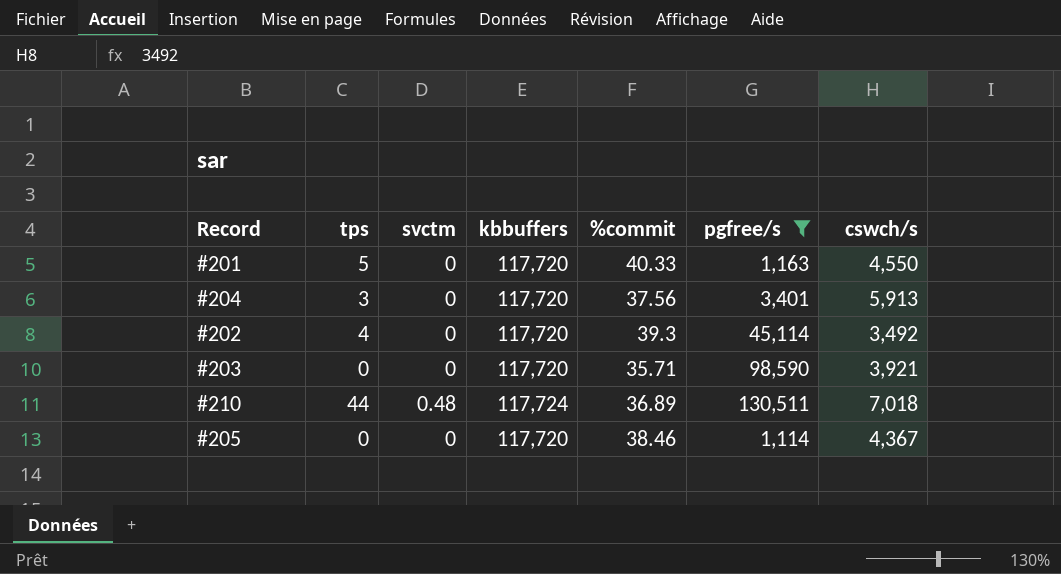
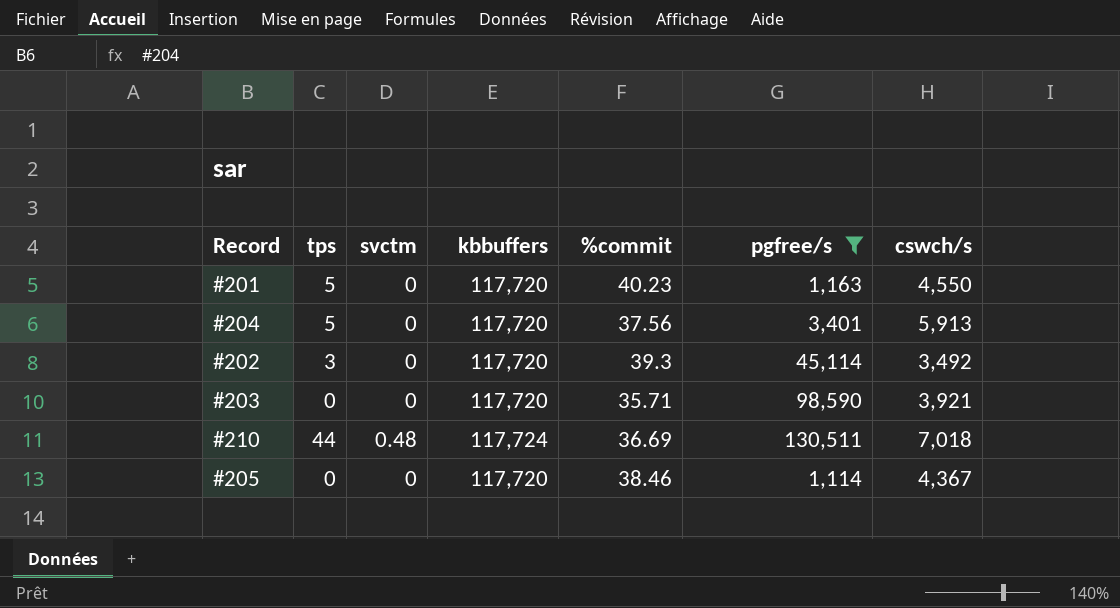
#201 | %commit: 40.33 -> 40.23
#204 | tps: 3 -> 5
#202 | tps: 4 -> 3
#210 | %commit: 36.89 -> 36.69

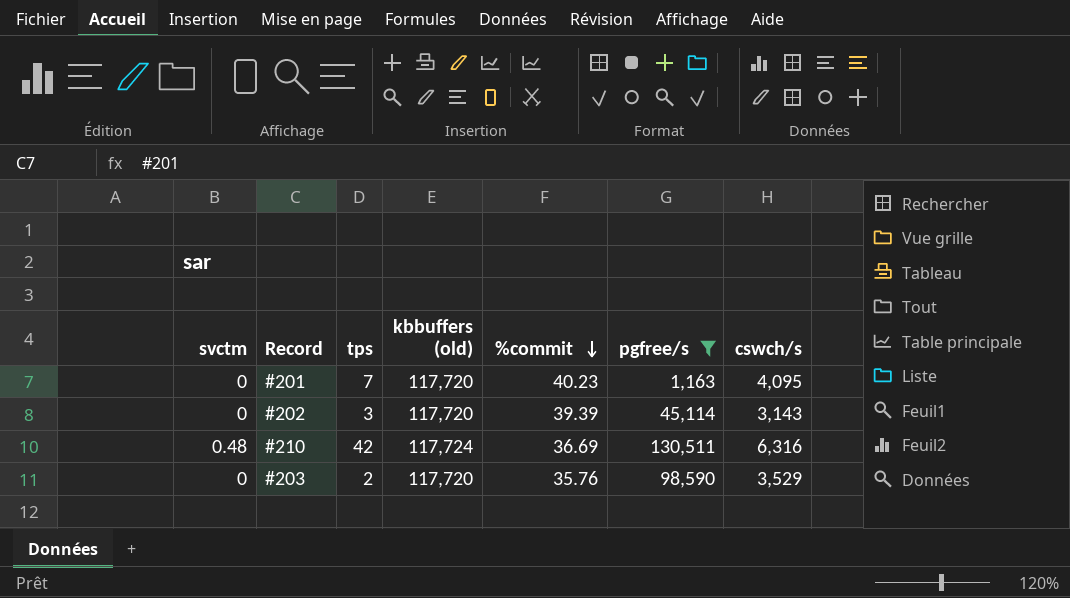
row order: none -> %commit descending
column svctm | position: 3 -> 1
column name: kbbuffers -> kbbuffers (old)
row #204: 5 | 0 | 117,720 | 37.56 | 3,401 | 5,913 -> none
row #205: 0 | 0 | 117,720 | 38.46 | 1,114 | 4,367 -> none
#201 | tps: 5 -> 7
#201 | cswch/s: 4,550 -> 4,095
#202 | %commit: 39.3 -> 39.39
#202 | cswch/s: 3,492 -> 3,143
#210 | tps: 44 -> 42
#210 | cswch/s: 7,018 -> 6,316
#203 | tps: 0 -> 2
#203 | %commit: 35.71 -> 35.76
#203 | cswch/s: 3,921 -> 3,529

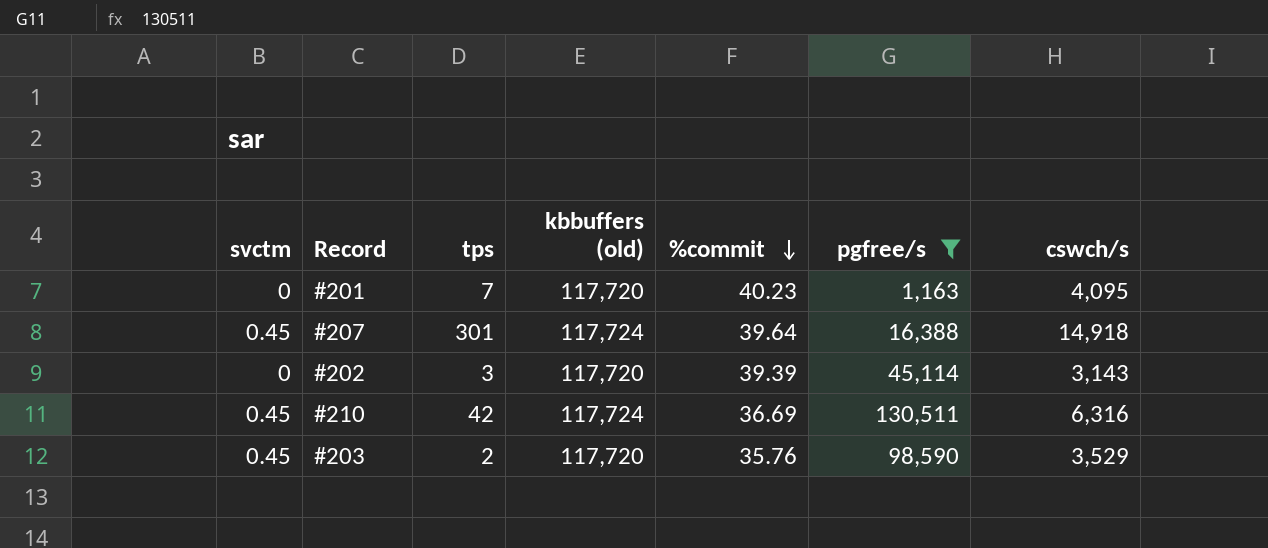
row #207: none -> 0.45 | 301 | 117,724 | 39.64 | 16,388 | 14,918
#210 | svctm: 0.48 -> 0.45
#203 | svctm: 0 -> 0.45

